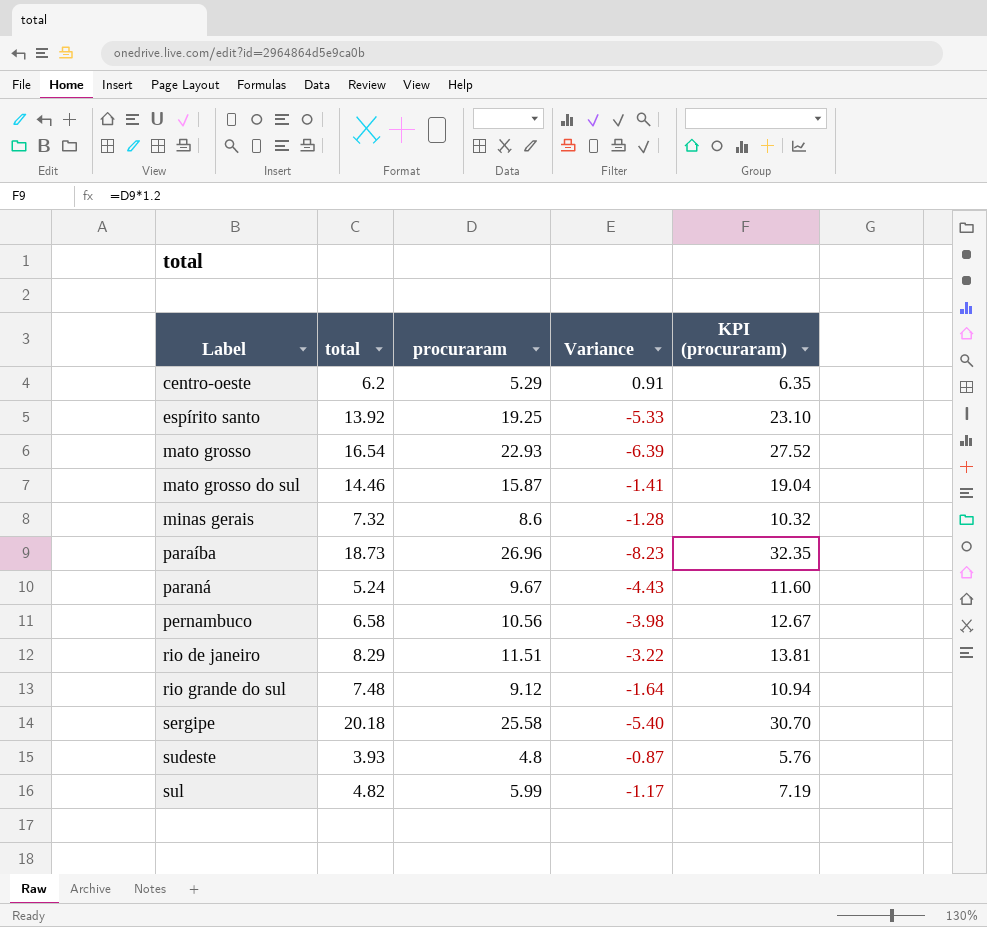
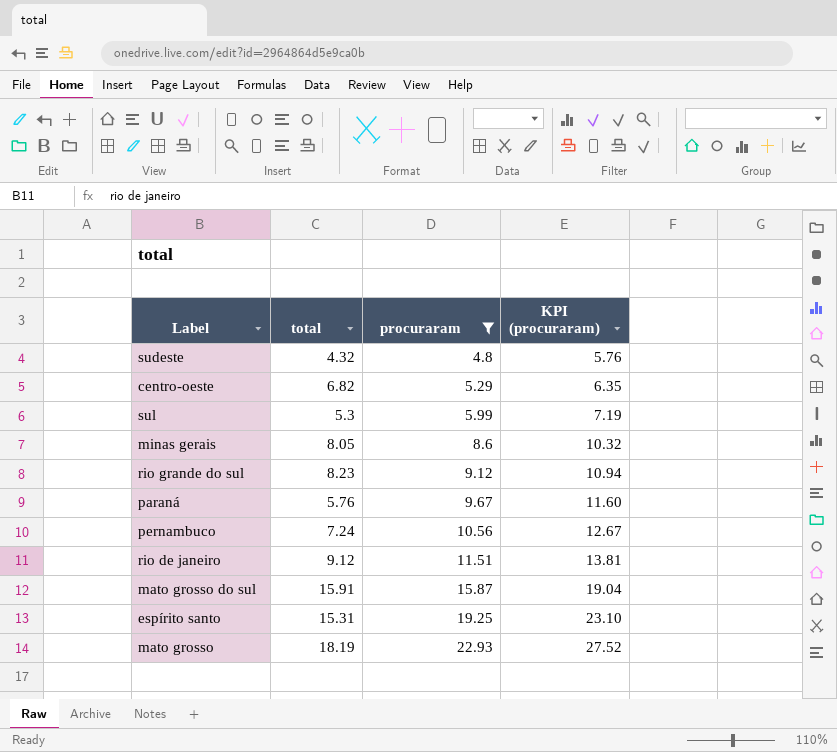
filter: none -> procuraram <= 22.93
row order: Label ascending -> procuraram ascending
column Variance | formula: [total] - [procuraram] -> none
sudeste | total: 3.93 -> 4.32
centro-oeste | total: 6.2 -> 6.82
sul | total: 4.82 -> 5.3
minas gerais | total: 7.32 -> 8.05
rio grande do sul | total: 7.48 -> 8.23
paraná | total: 5.24 -> 5.76
pernambuco | total: 6.58 -> 7.24
rio de janeiro | total: 8.29 -> 9.12
mato grosso do sul | total: 14.46 -> 15.91
espírito santo | total: 13.92 -> 15.31
mato grosso | total: 16.54 -> 18.19

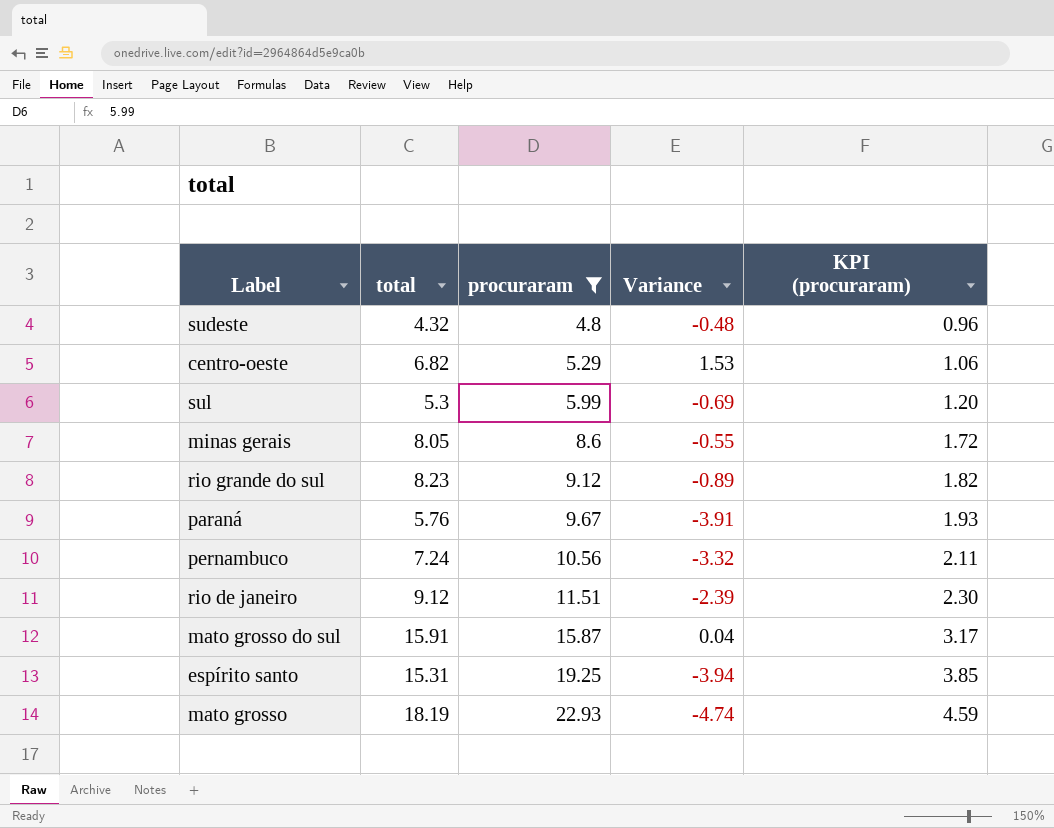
column Variance | formula: none -> [total] - [procuraram]
column KPI (procuraram) | formula: [procuraram] * 1.2 -> [procuraram] * 0.2

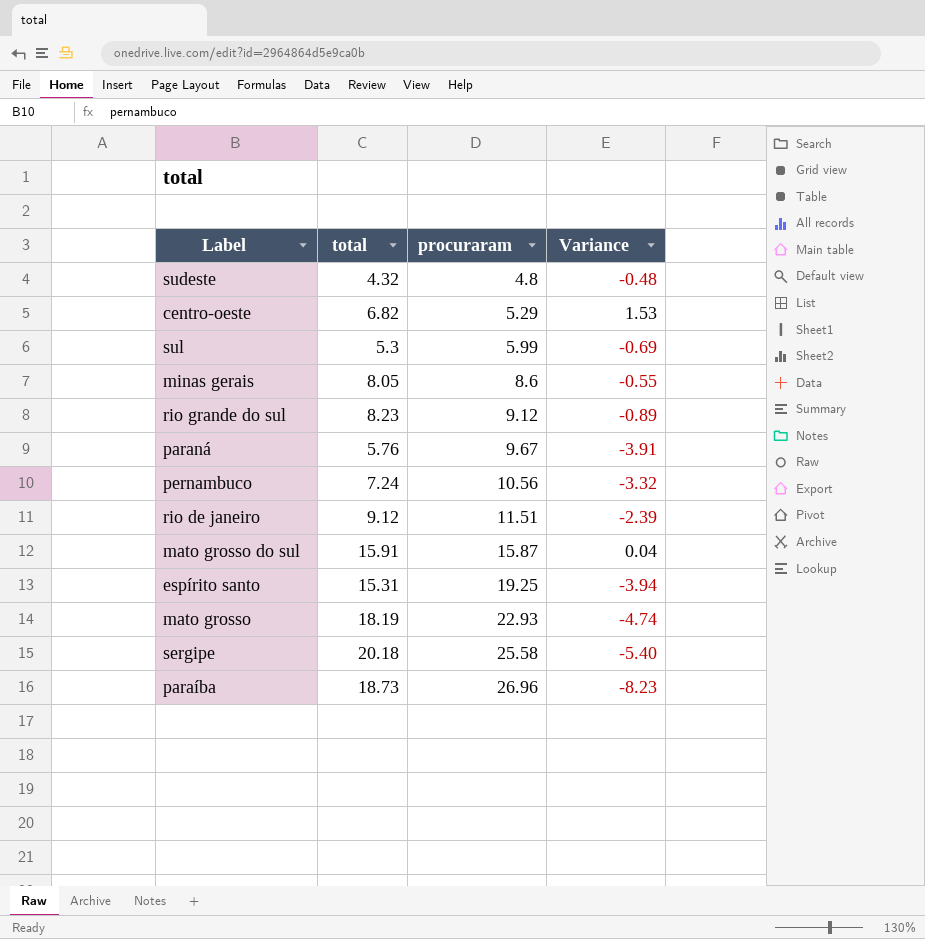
filter: procuraram <= 22.93 -> none
column KPI (procuraram) | formula: [procuraram] * 0.2 -> none

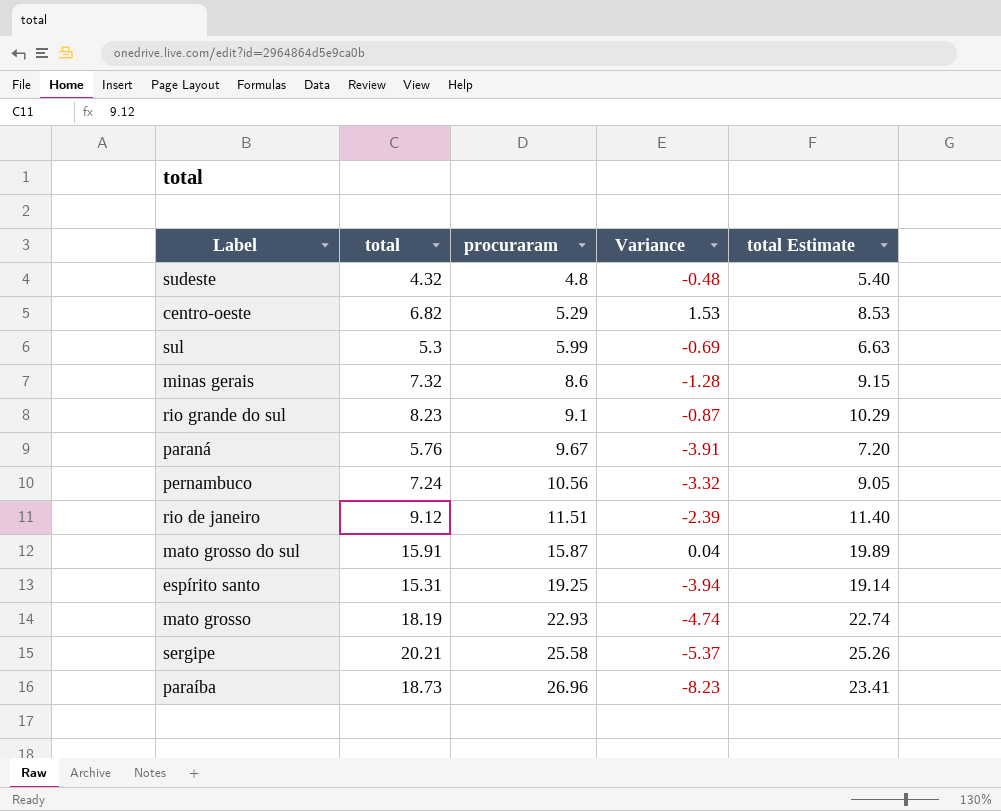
column total Estimate | formula: none -> [total] * 1.25
minas gerais | total: 8.05 -> 7.32
minas gerais | Variance: -0.55 -> -1.28
rio grande do sul | procuraram: 9.12 -> 9.1
rio grande do sul | Variance: -0.89 -> -0.87
sergipe | total: 20.18 -> 20.21
sergipe | Variance: -5.40 -> -5.37

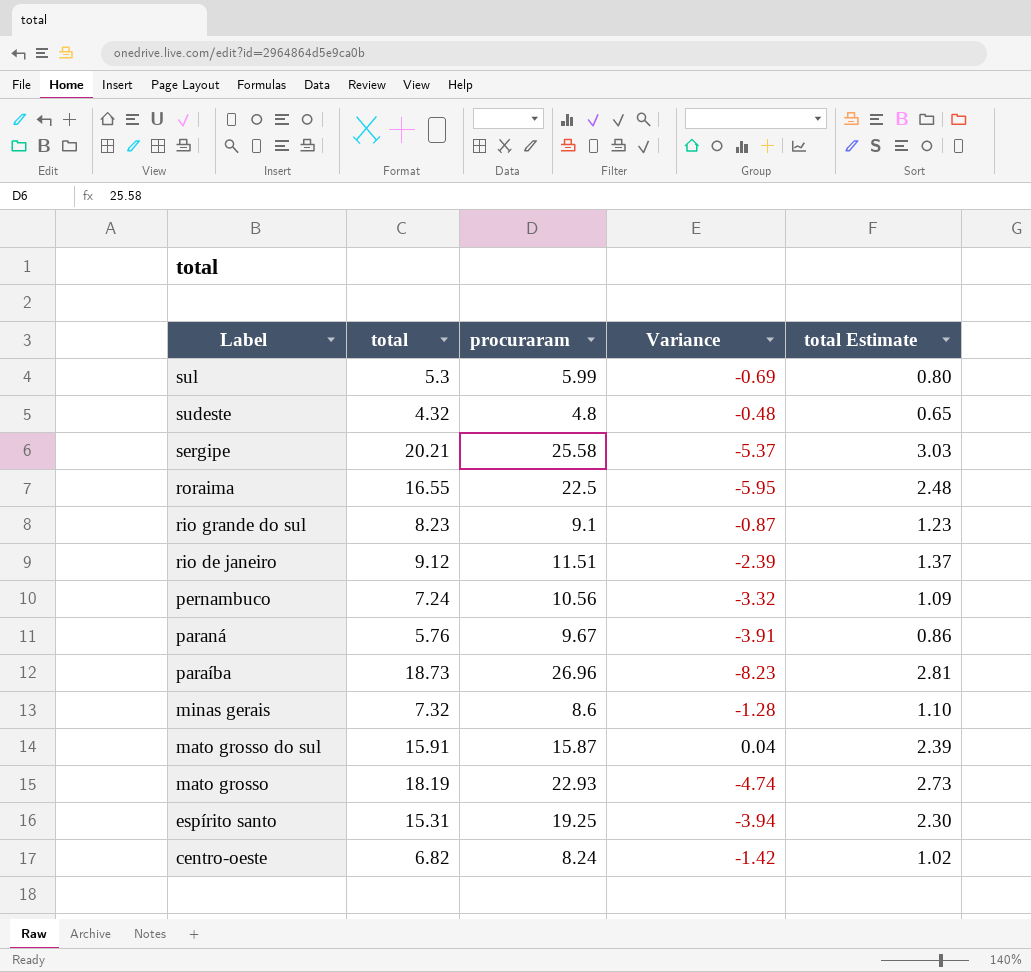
row order: procuraram ascending -> Label descending
column total Estimate | formula: [total] * 1.25 -> [total] * 0.15
row roraima: none -> 16.55 | 22.5 | -5.95 | 2.48
centro-oeste | procuraram: 5.29 -> 8.24
centro-oeste | Variance: 1.53 -> -1.42

